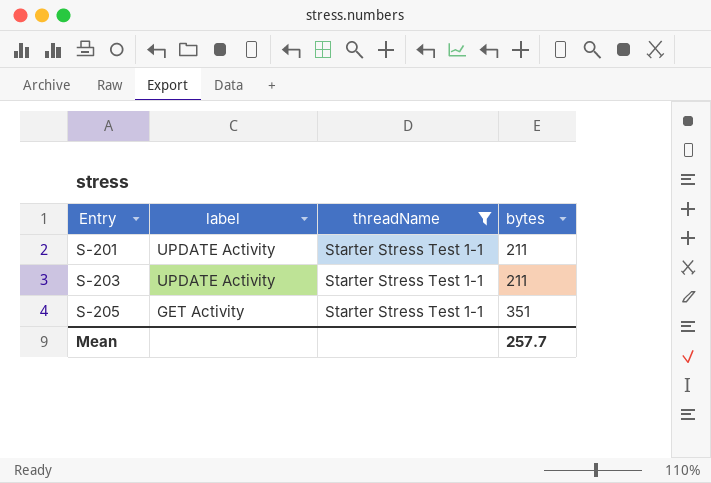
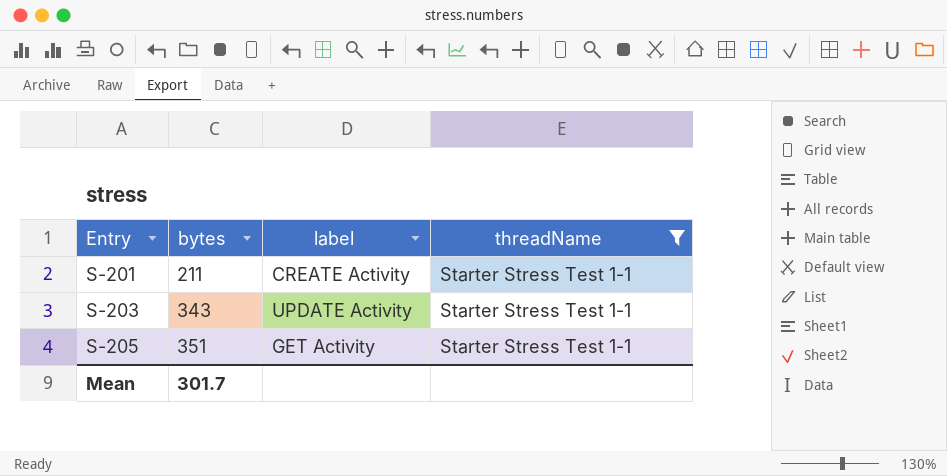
column bytes | position: 4 -> 2
S-201 | label: UPDATE Activity -> CREATE Activity
S-203 | bytes: 211 -> 343
Mean | bytes: 257.7 -> 301.7

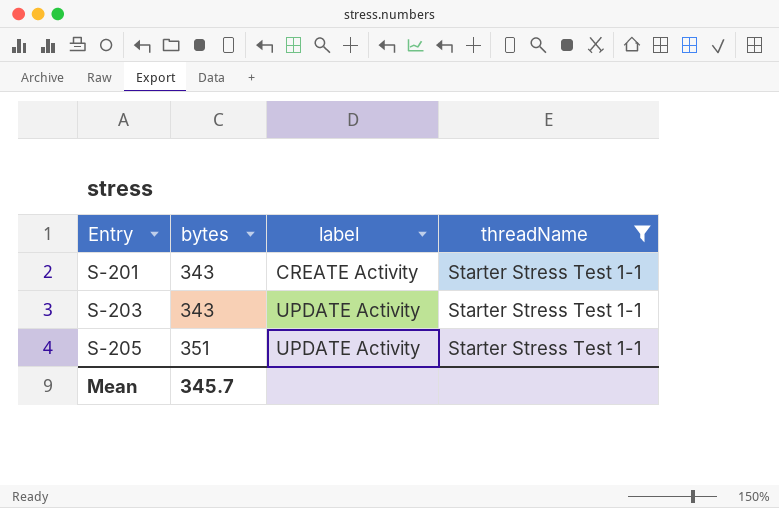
S-201 | bytes: 211 -> 343
S-205 | label: GET Activity -> UPDATE Activity
Mean | bytes: 301.7 -> 345.7

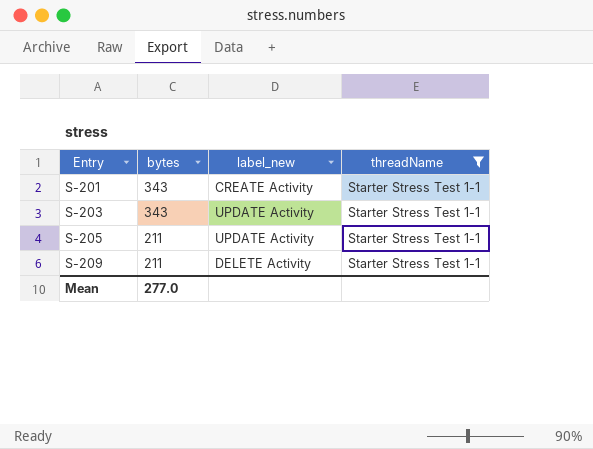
column name: label -> label_new
S-205 | bytes: 351 -> 211
row S-209: none -> 211 | DELETE Activity | Starter Stress Test 1-1
Mean | bytes: 345.7 -> 277.0

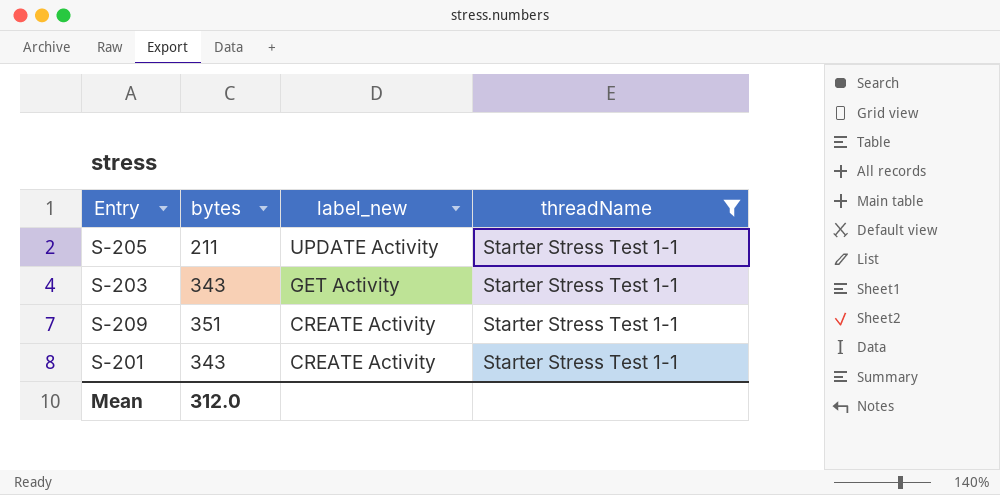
row order: Entry ascending -> label_new descending
S-203 | label_new: UPDATE Activity -> GET Activity
S-209 | bytes: 211 -> 351
S-209 | label_new: DELETE Activity -> CREATE Activity
Mean | bytes: 277.0 -> 312.0

